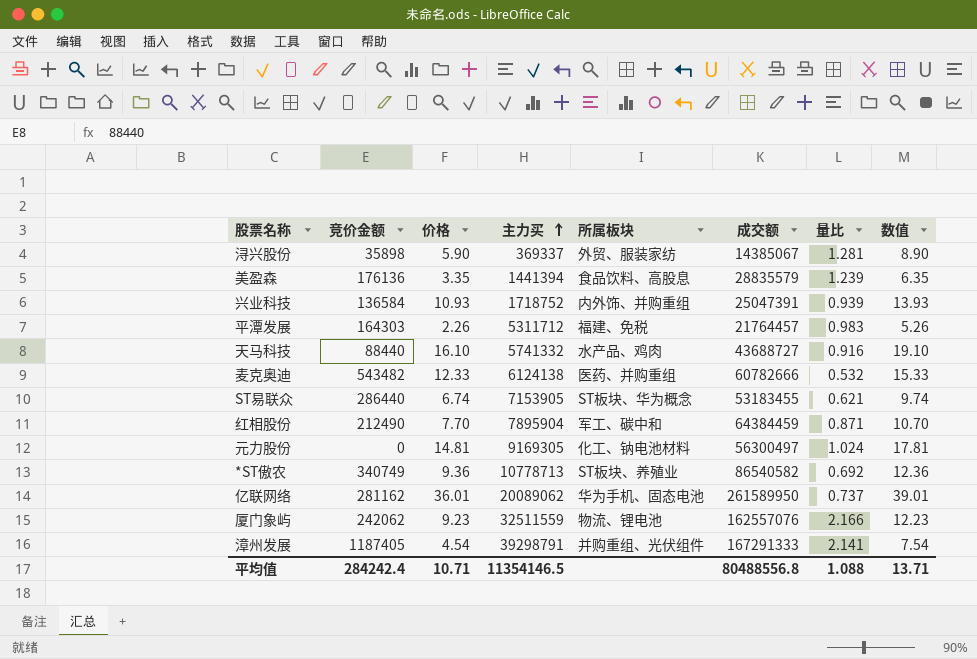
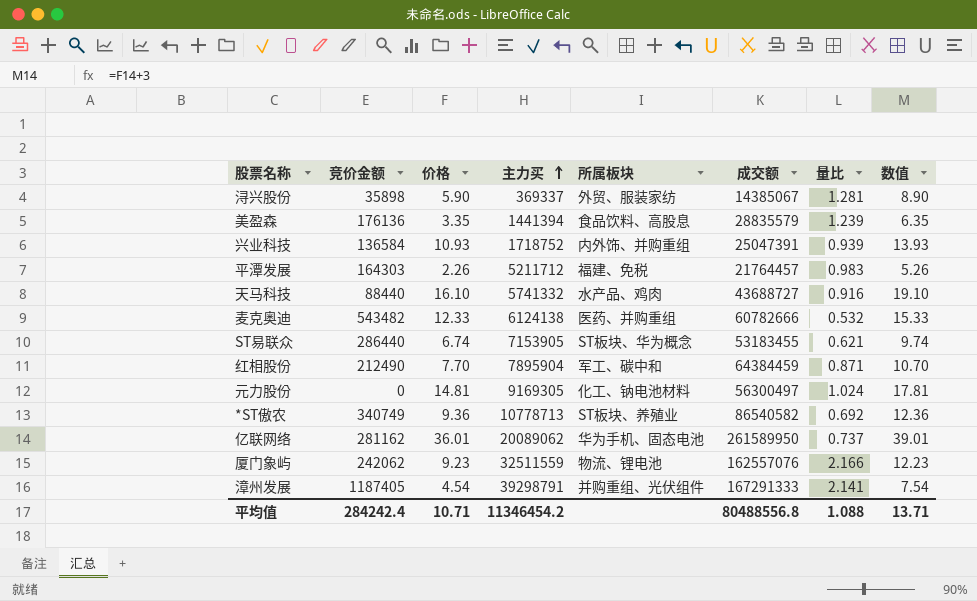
平潭发展 | 主力买: 5311712 -> 5211712
平均值 | 主力买: 11354146.5 -> 11346454.2

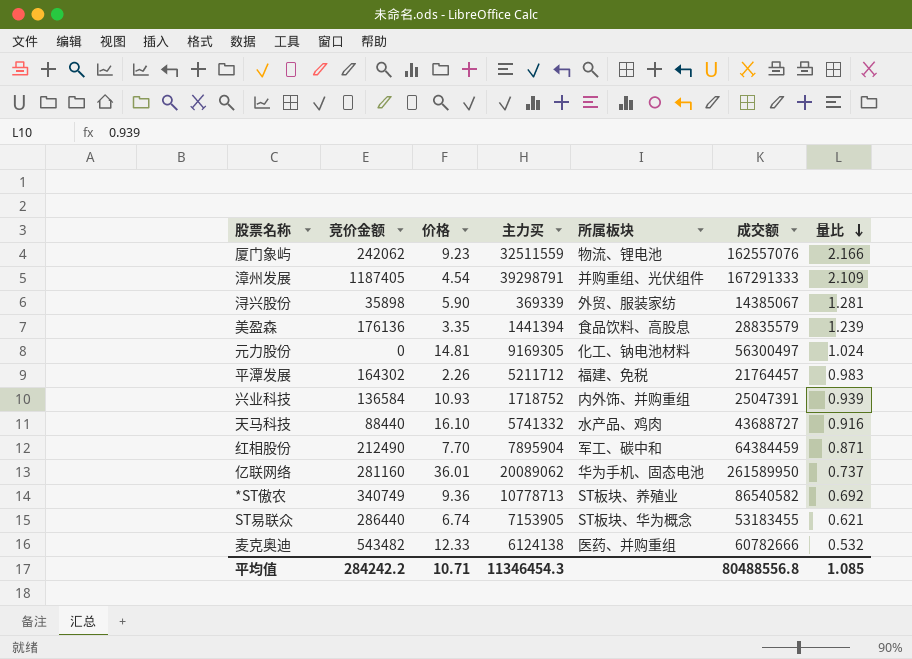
row order: 主力买 ascending -> 量比 descending
column 数值 | formula: [价格] + 3 -> none
漳州发展 | 量比: 2.141 -> 2.109
浔兴股份 | 主力买: 369337 -> 369339
平潭发展 | 竞价金额: 164303 -> 164302
亿联网络 | 竞价金额: 281162 -> 281160
平均值 | 竞价金额: 284242.4 -> 284242.2
平均值 | 主力买: 11346454.2 -> 11346454.3
平均值 | 量比: 1.088 -> 1.085

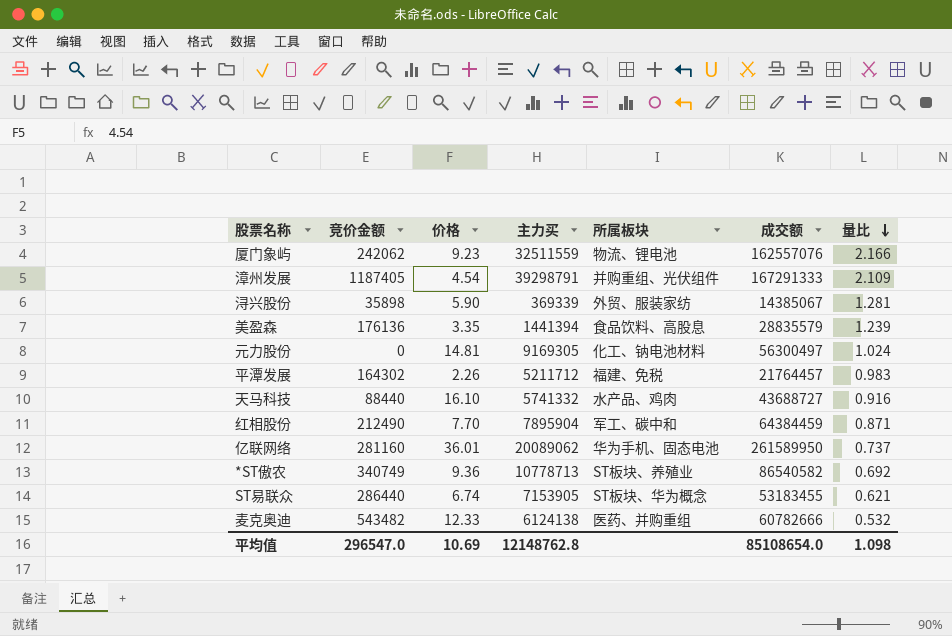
row 兴业科技: 136584 | 10.93 | 1718752 | 内外饰、并购重组 | 25047391 | 0.939 -> none
平均值 | 竞价金额: 284242.2 -> 296547.0
平均值 | 价格: 10.71 -> 10.69
平均值 | 主力买: 11346454.3 -> 12148762.8
平均值 | 成交额: 80488556.8 -> 85108654.0
平均值 | 量比: 1.085 -> 1.098

